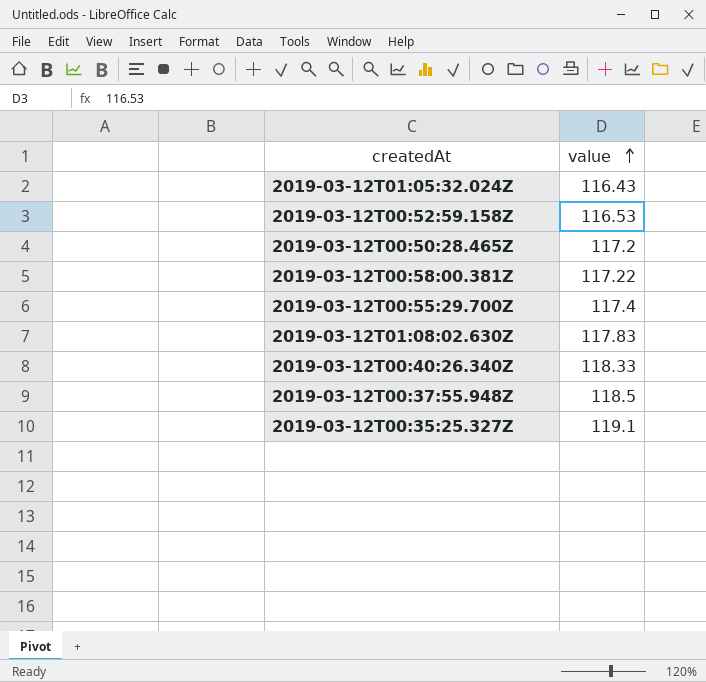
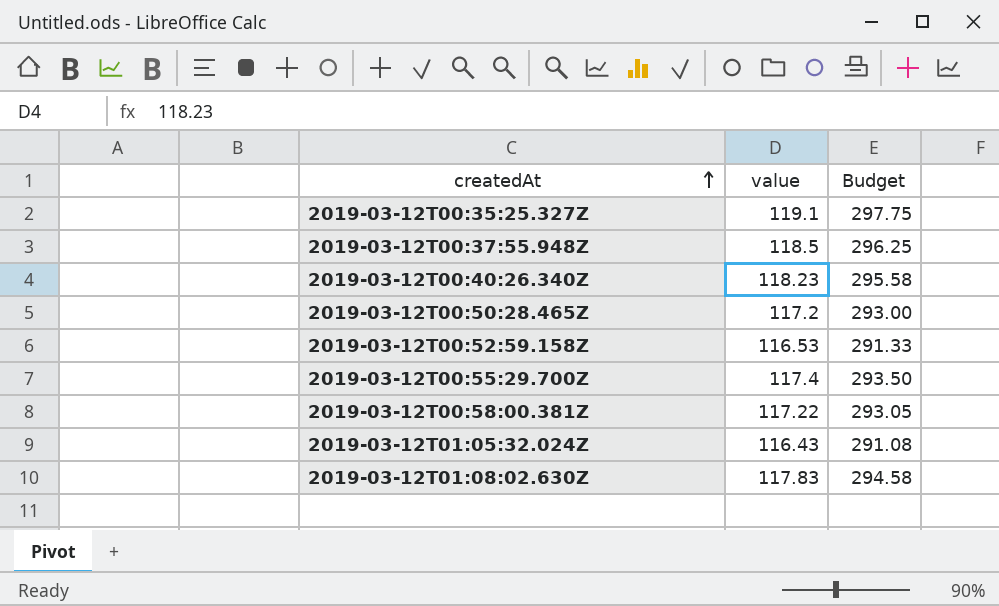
row order: value ascending -> createdAt ascending
column Budget | formula: none -> [value] * 2.5
2019-03-12T00:40:26.340Z | value: 118.33 -> 118.23

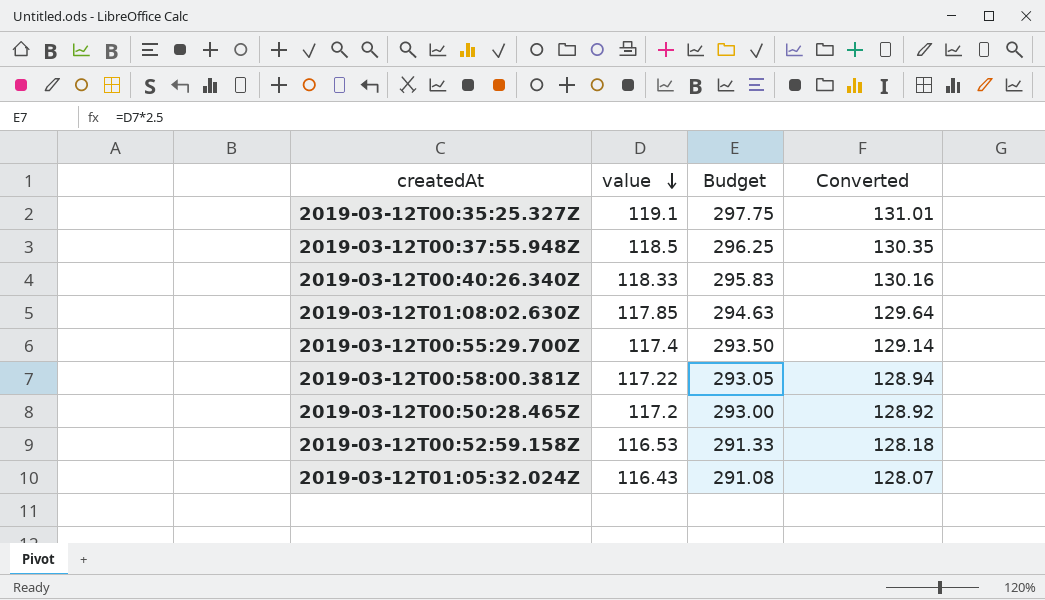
row order: createdAt ascending -> value descending
column Converted | formula: none -> [value] * 1.1
2019-03-12T00:40:26.340Z | value: 118.23 -> 118.33
2019-03-12T00:40:26.340Z | Budget: 295.58 -> 295.83
2019-03-12T01:08:02.630Z | value: 117.83 -> 117.85
2019-03-12T01:08:02.630Z | Budget: 294.58 -> 294.63

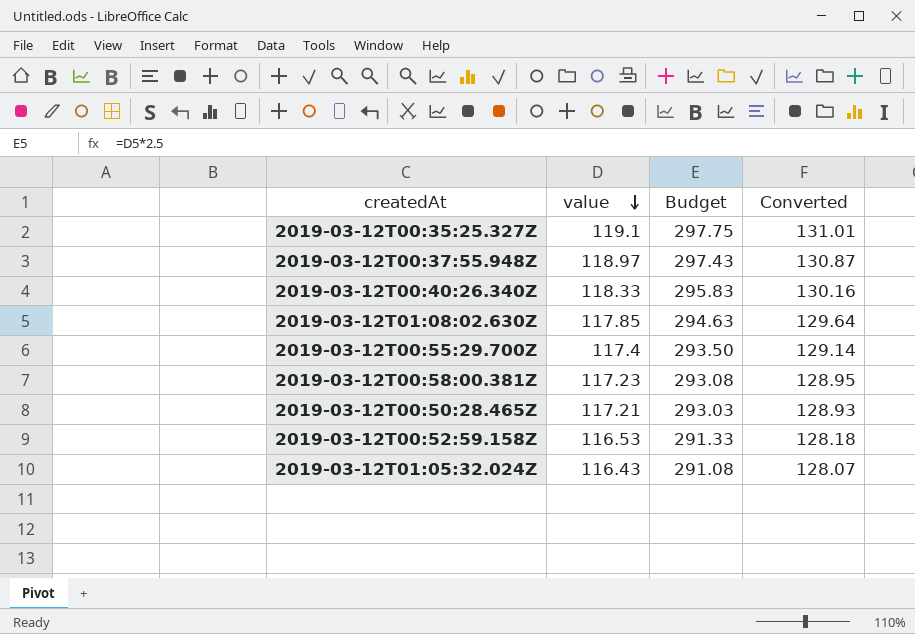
2019-03-12T00:37:55.948Z | value: 118.5 -> 118.97
2019-03-12T00:37:55.948Z | Budget: 296.25 -> 297.43
2019-03-12T00:37:55.948Z | Converted: 130.35 -> 130.87
2019-03-12T00:58:00.381Z | value: 117.22 -> 117.23
2019-03-12T00:58:00.381Z | Budget: 293.05 -> 293.08
2019-03-12T00:58:00.381Z | Converted: 128.94 -> 128.95
2019-03-12T00:50:28.465Z | value: 117.2 -> 117.21
2019-03-12T00:50:28.465Z | Budget: 293.00 -> 293.03
2019-03-12T00:50:28.465Z | Converted: 128.92 -> 128.93

